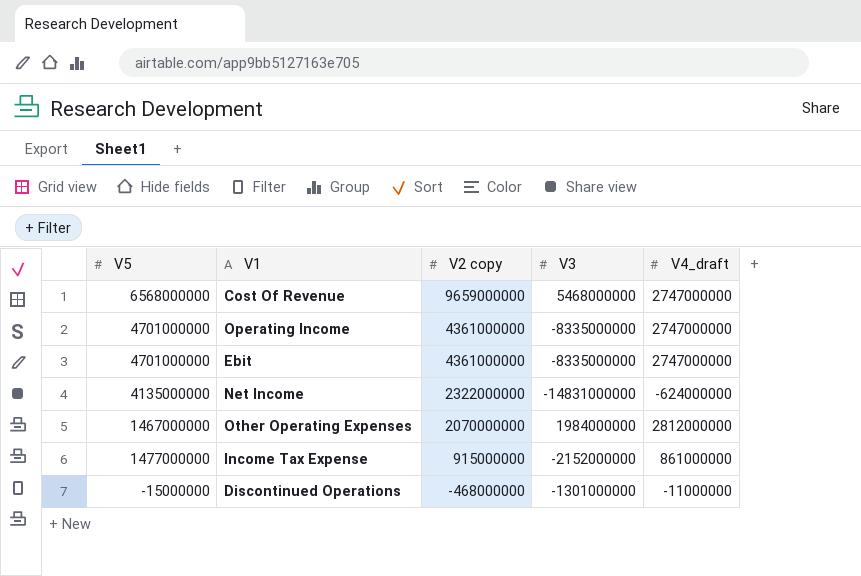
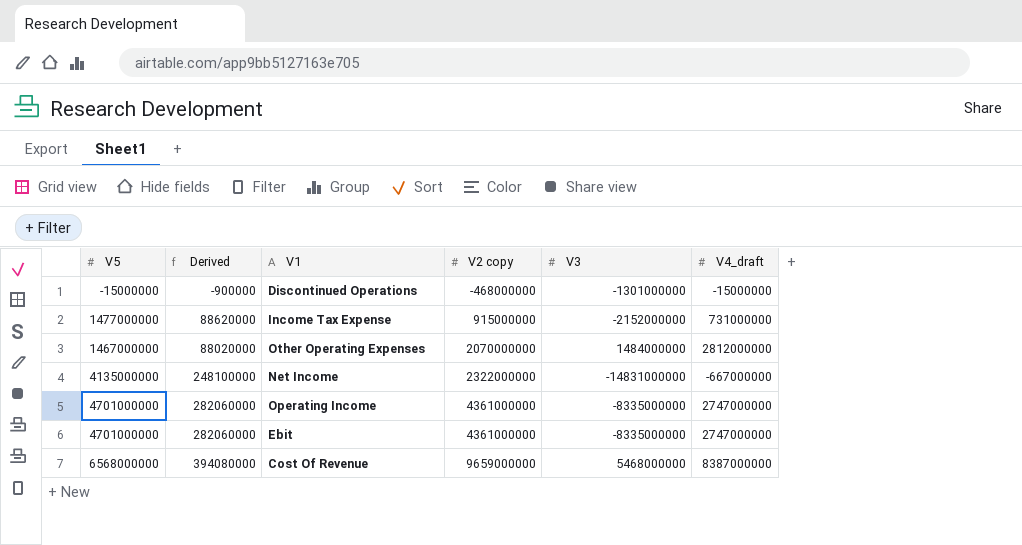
row order: V2 copy descending -> V2 copy ascending
column Derived | formula: none -> [V5] * 0.06
Discontinued Operations | V4_draft: -11000000 -> -15000000
Income Tax Expense | V4_draft: 861000000 -> 731000000
Other Operating Expenses | V3: 1984000000 -> 1484000000
Net Income | V4_draft: -624000000 -> -667000000
Cost Of Revenue | V4_draft: 2747000000 -> 8387000000

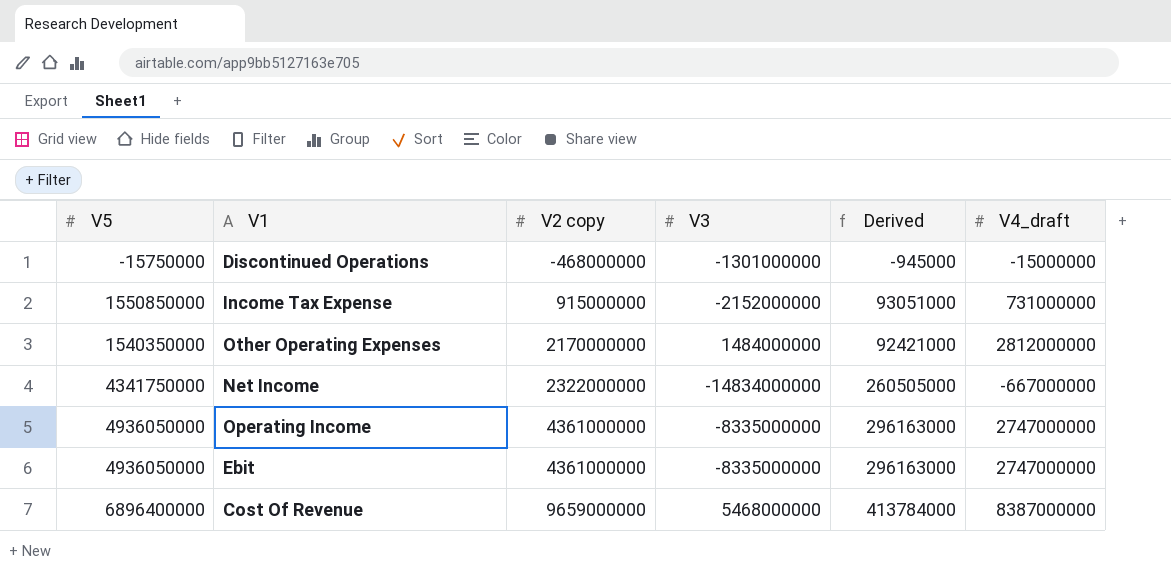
column Derived | position: 2 -> 5
Discontinued Operations | V5: -15000000 -> -15750000
Discontinued Operations | Derived: -900000 -> -945000
Income Tax Expense | V5: 1477000000 -> 1550850000
Income Tax Expense | Derived: 88620000 -> 93051000
Other Operating Expenses | V5: 1467000000 -> 1540350000
Other Operating Expenses | V2 copy: 2070000000 -> 2170000000
Other Operating Expenses | Derived: 88020000 -> 92421000
Net Income | V5: 4135000000 -> 4341750000
Net Income | V3: -14831000000 -> -14834000000
Net Income | Derived: 248100000 -> 260505000
Operating Income | V5: 4701000000 -> 4936050000
Operating Income | Derived: 282060000 -> 296163000
Ebit | V5: 4701000000 -> 4936050000
Ebit | Derived: 282060000 -> 296163000
Cost Of Revenue | V5: 6568000000 -> 6896400000
Cost Of Revenue | Derived: 394080000 -> 413784000

